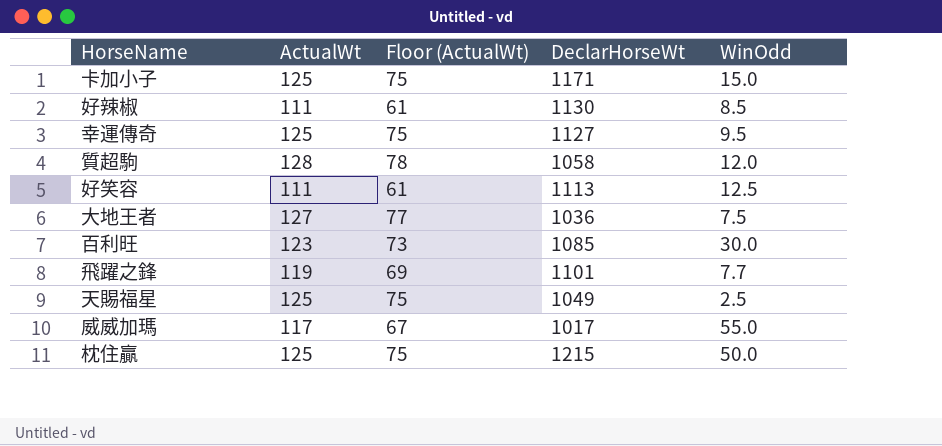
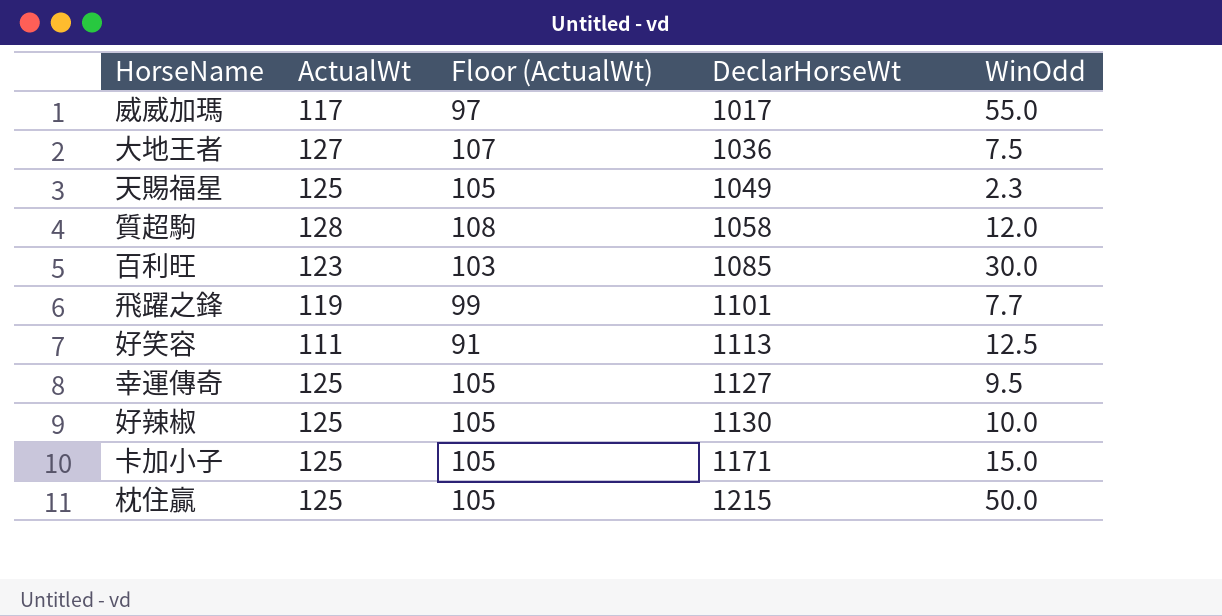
row order: none -> DeclarHorseWt ascending
column Floor (ActualWt) | formula: [ActualWt] - 50 -> [ActualWt] - 20
天賜福星 | WinOdd: 2.5 -> 2.3
好辣椒 | ActualWt: 111 -> 125
好辣椒 | WinOdd: 8.5 -> 10.0

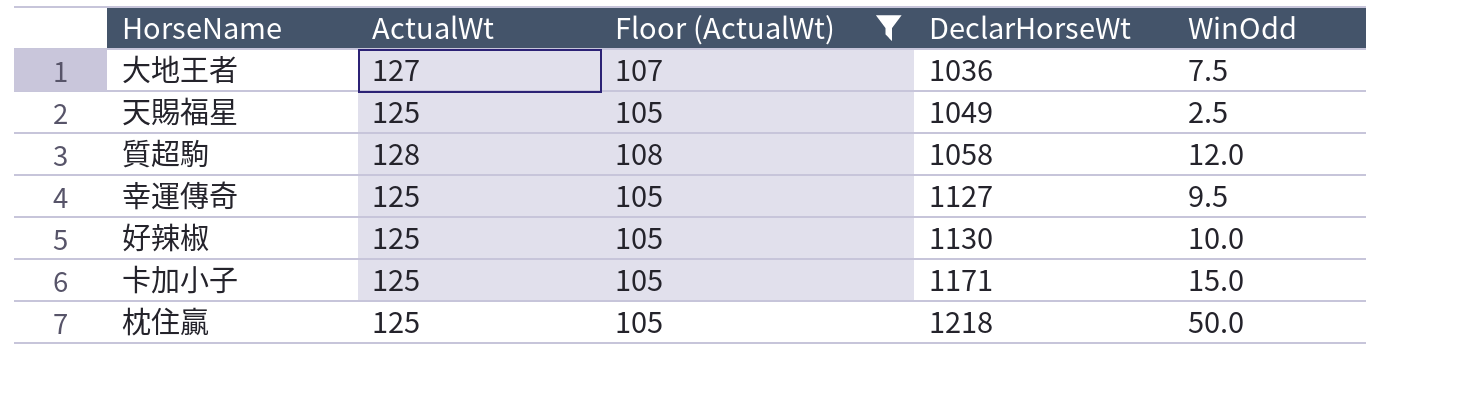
filter: none -> Floor (ActualWt) >= 105
天賜福星 | WinOdd: 2.3 -> 2.5
枕住贏 | DeclarHorseWt: 1215 -> 1218

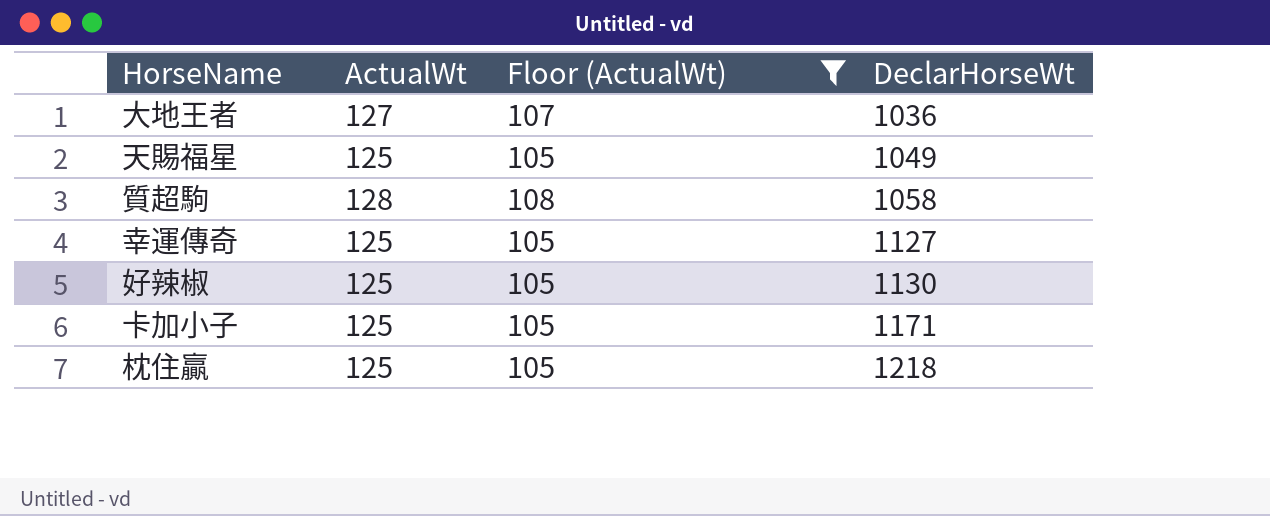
column WinOdd | position: 5 -> none

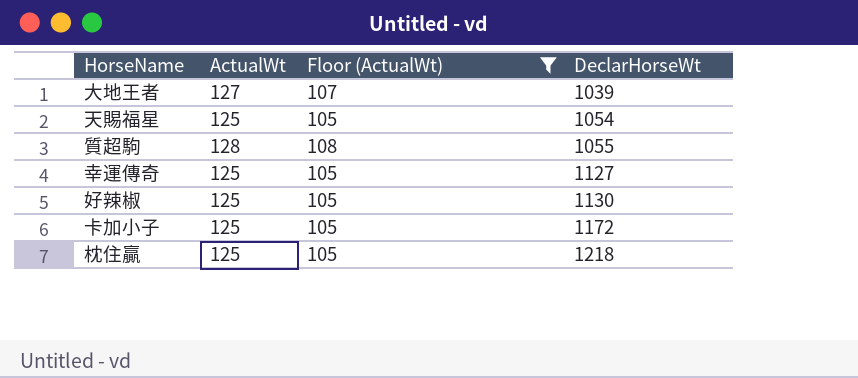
大地王者 | DeclarHorseWt: 1036 -> 1039
天賜福星 | DeclarHorseWt: 1049 -> 1054
質超駒 | DeclarHorseWt: 1058 -> 1055
卡加小子 | DeclarHorseWt: 1171 -> 1172

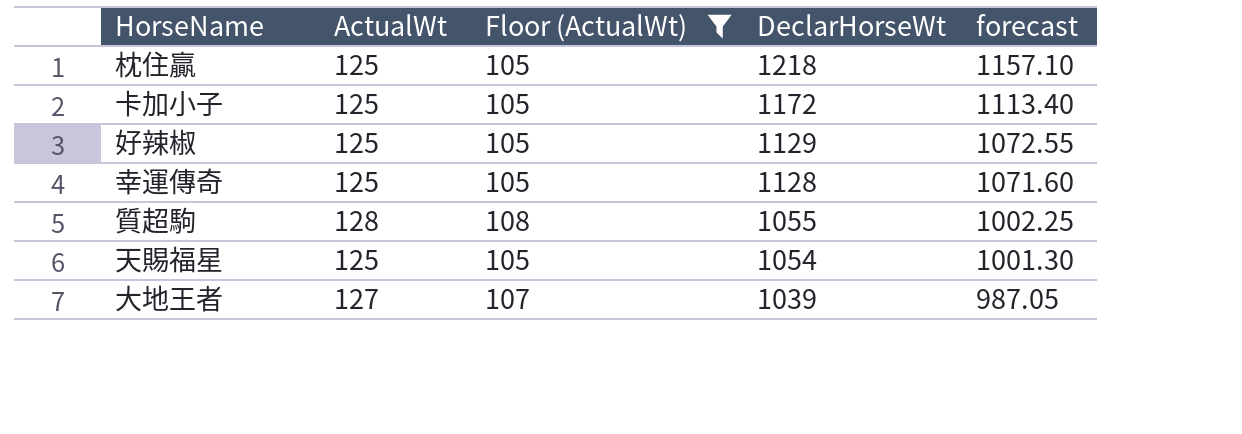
row order: DeclarHorseWt ascending -> DeclarHorseWt descending
column forecast | formula: none -> [DeclarHorseWt] * 0.95
好辣椒 | DeclarHorseWt: 1130 -> 1129
幸運傳奇 | DeclarHorseWt: 1127 -> 1128

